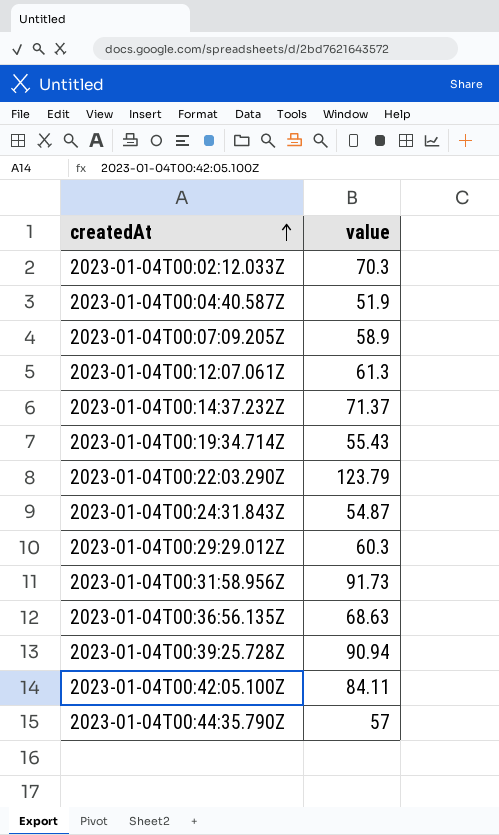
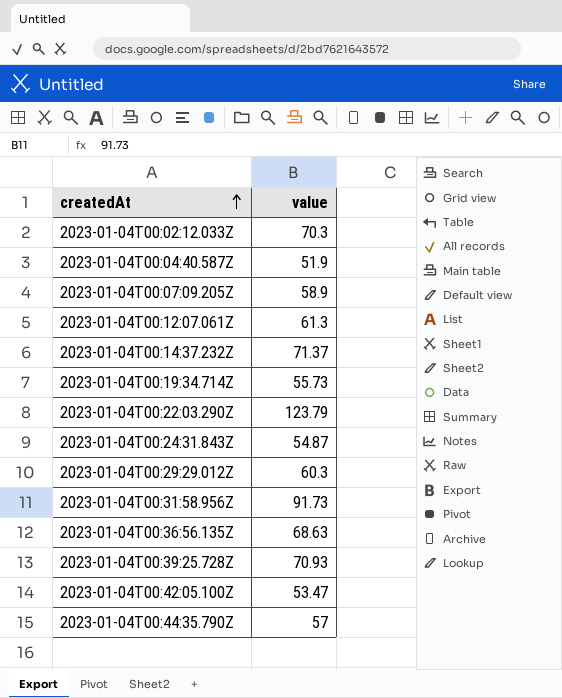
2023-01-04T00:19:34.714Z | value: 55.43 -> 55.73
2023-01-04T00:39:25.728Z | value: 90.94 -> 70.93
2023-01-04T00:42:05.100Z | value: 84.11 -> 53.47

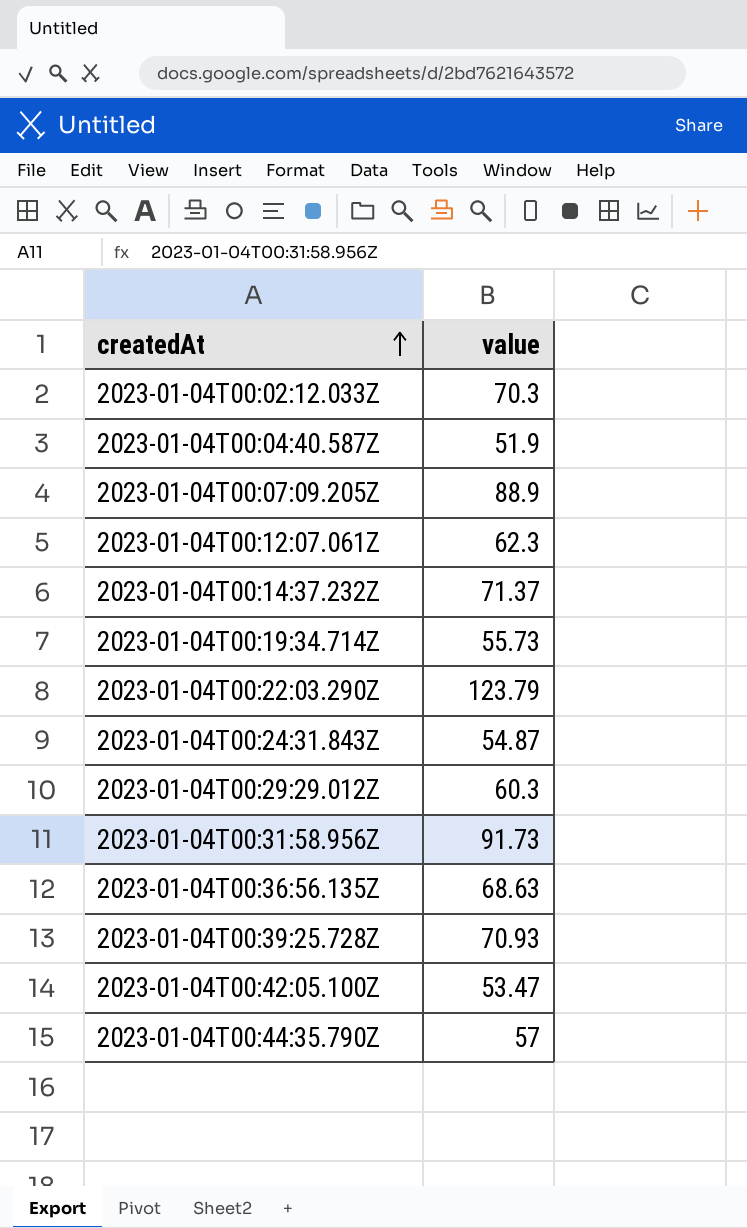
2023-01-04T00:07:09.205Z | value: 58.9 -> 88.9
2023-01-04T00:12:07.061Z | value: 61.3 -> 62.3

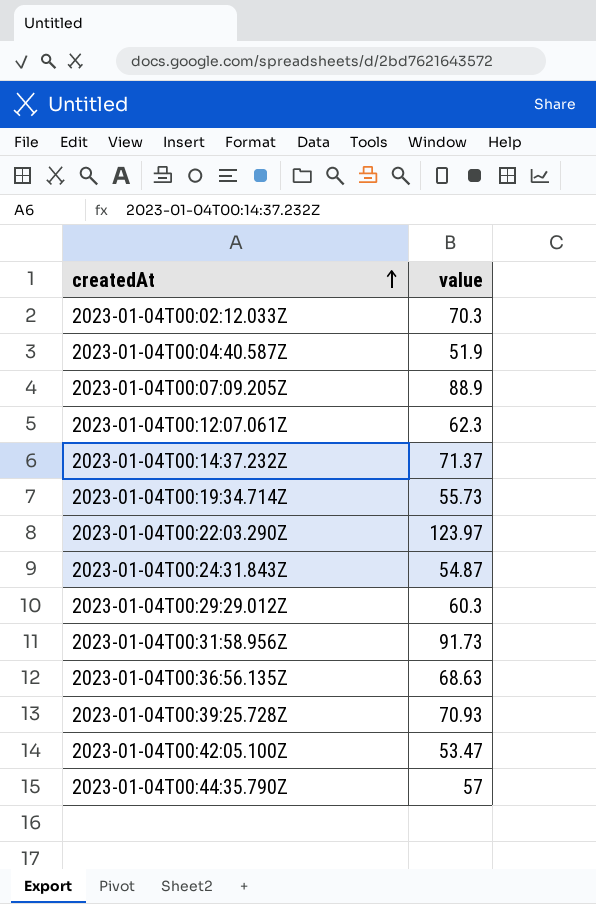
2023-01-04T00:22:03.290Z | value: 123.79 -> 123.97

